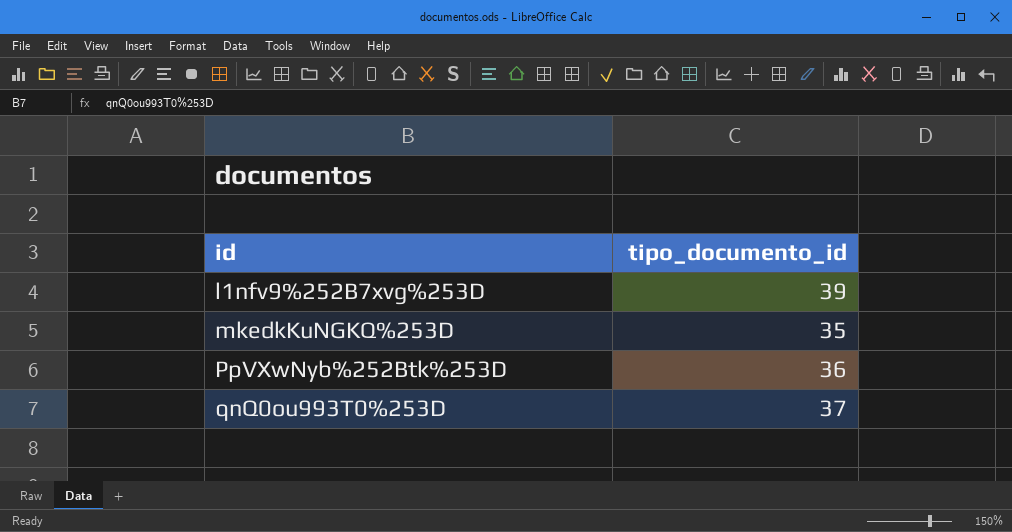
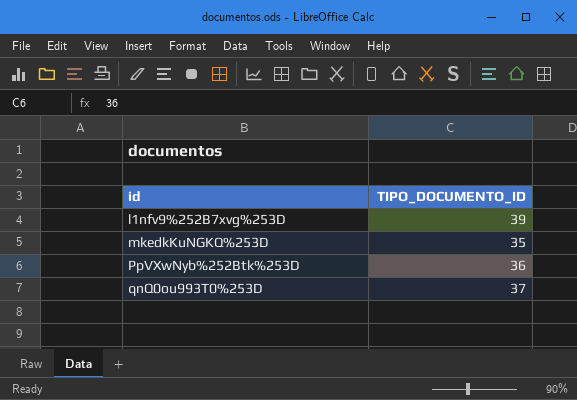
column name: tipo_documento_id -> TIPO_DOCUMENTO_ID

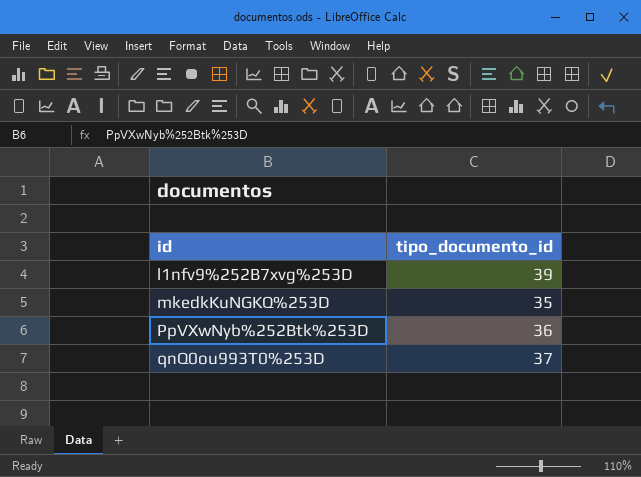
column name: TIPO_DOCUMENTO_ID -> tipo_documento_id

